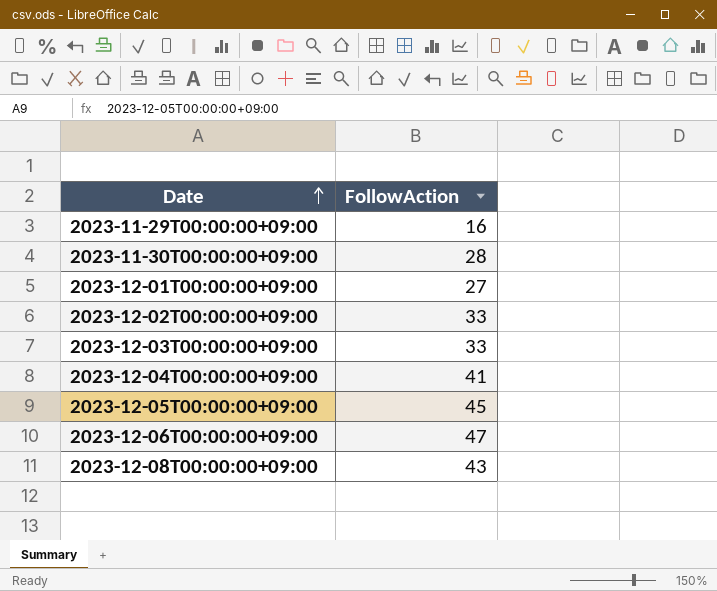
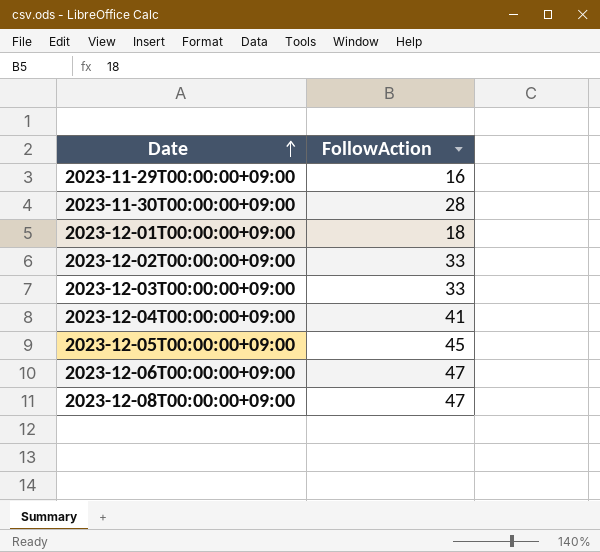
2023-12-01T00:00:00+09:00 | FollowAction: 27 -> 18
2023-12-08T00:00:00+09:00 | FollowAction: 43 -> 47

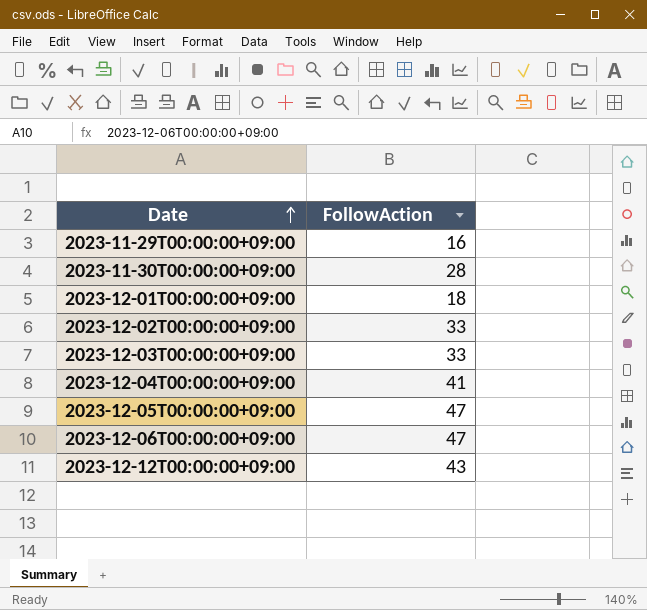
row 2023-12-08T00:00:00+09:00: 47 -> none
2023-12-05T00:00:00+09:00 | FollowAction: 45 -> 47
row 2023-12-12T00:00:00+09:00: none -> 43

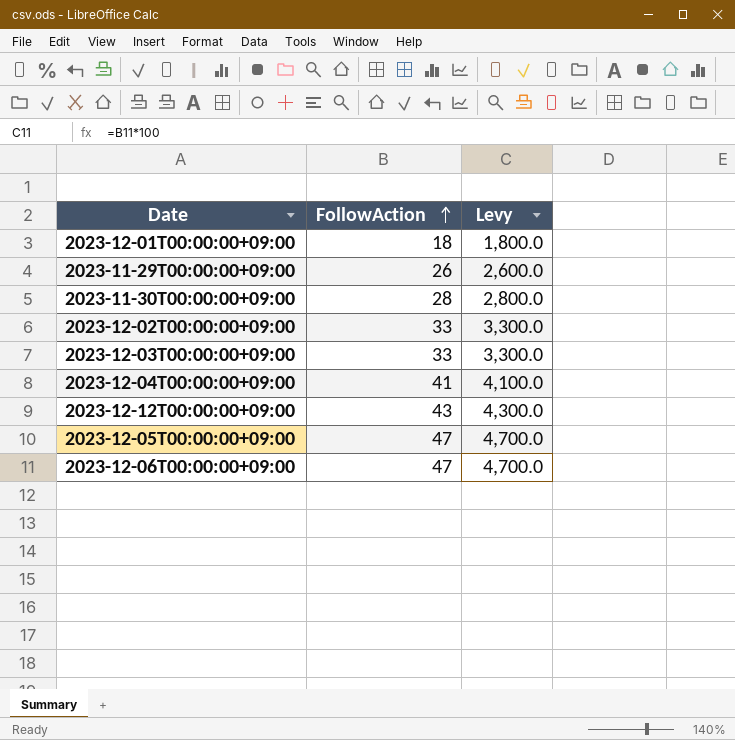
row order: Date ascending -> FollowAction ascending
column Levy | formula: none -> [FollowAction] * 100
2023-11-29T00:00:00+09:00 | FollowAction: 16 -> 26

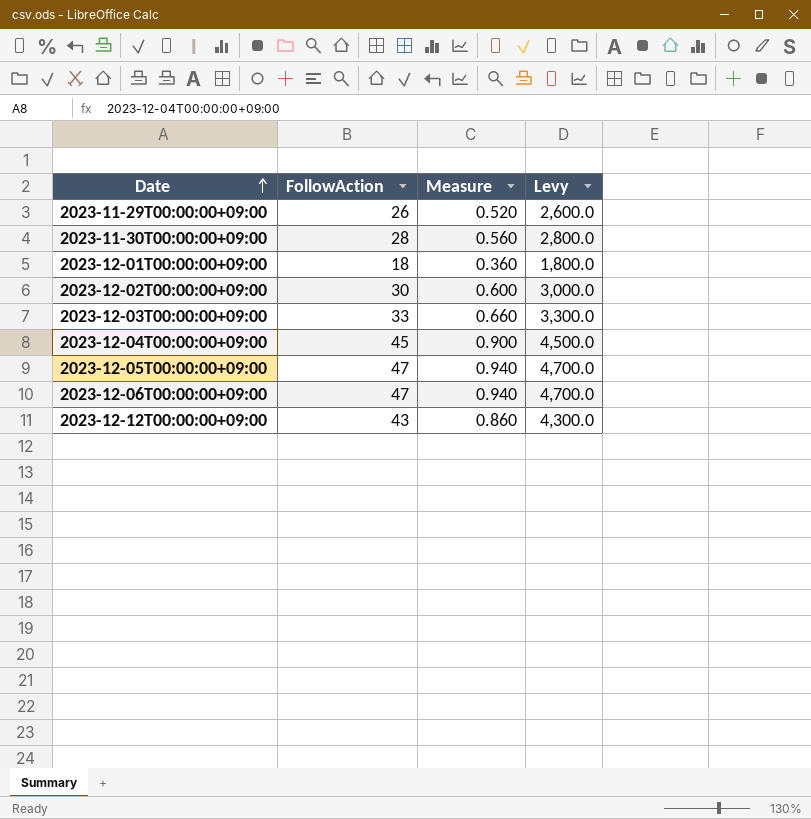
row order: FollowAction ascending -> Date ascending
column Measure | formula: none -> [FollowAction] * 0.02
2023-12-02T00:00:00+09:00 | FollowAction: 33 -> 30
2023-12-02T00:00:00+09:00 | Levy: 3,300.0 -> 3,000.0
2023-12-04T00:00:00+09:00 | FollowAction: 41 -> 45
2023-12-04T00:00:00+09:00 | Levy: 4,100.0 -> 4,500.0

